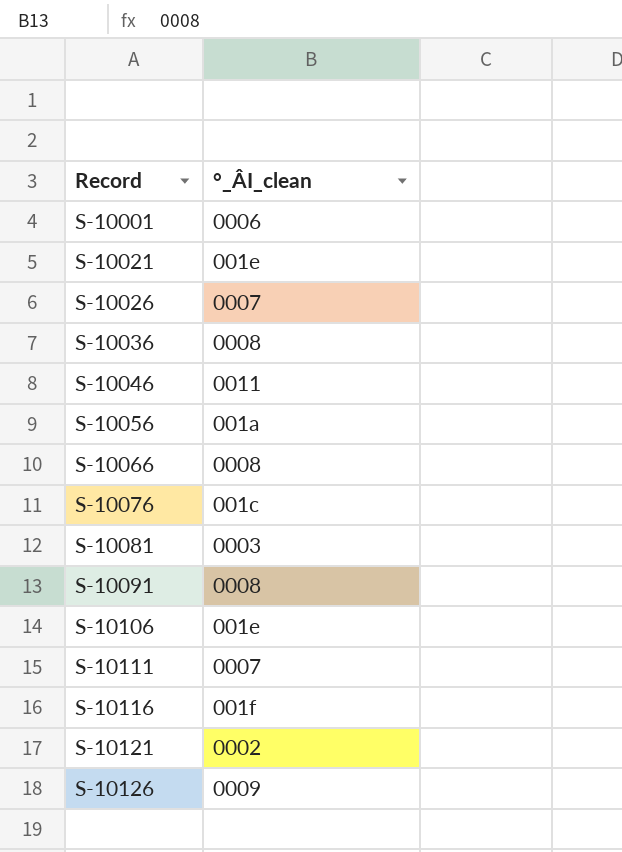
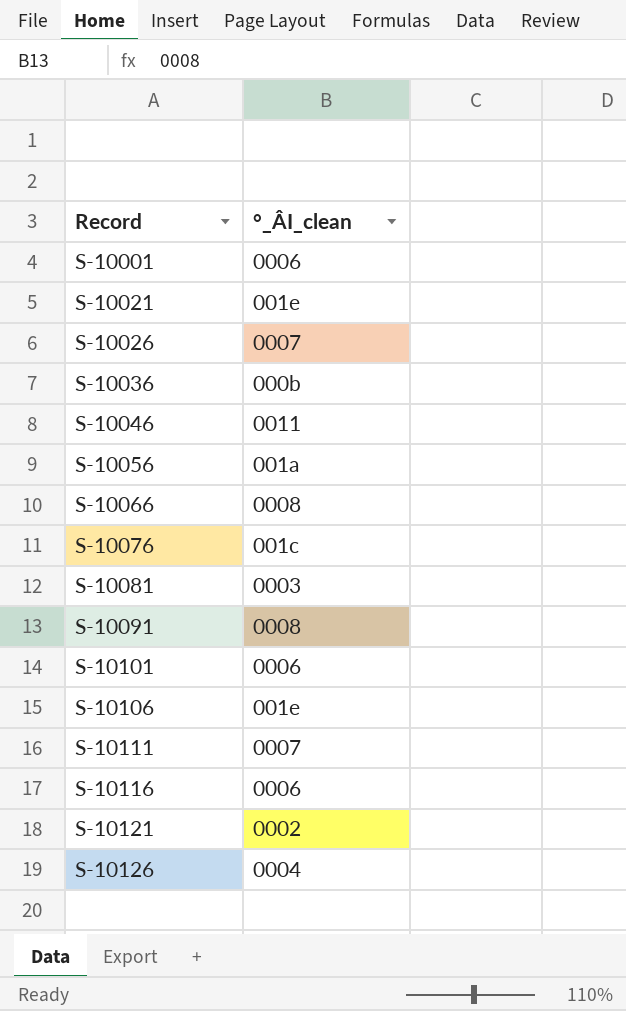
S-10036 | °_ÂI_clean: 0008 -> 000b
row S-10101: none -> 0006
S-10116 | °_ÂI_clean: 001f -> 0006
S-10126 | °_ÂI_clean: 0009 -> 0004

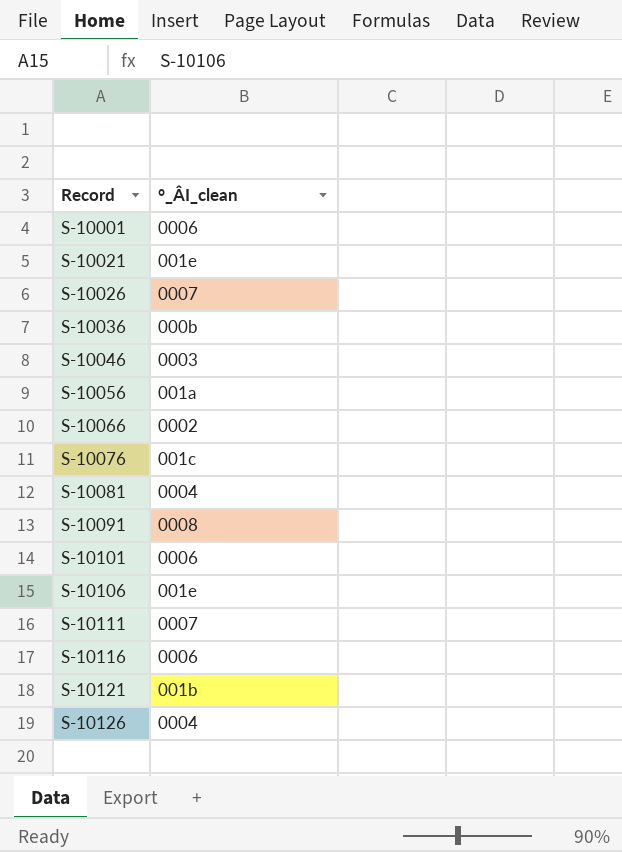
S-10046 | °_ÂI_clean: 0011 -> 0003
S-10066 | °_ÂI_clean: 0008 -> 0002
S-10081 | °_ÂI_clean: 0003 -> 0004
S-10121 | °_ÂI_clean: 0002 -> 001b

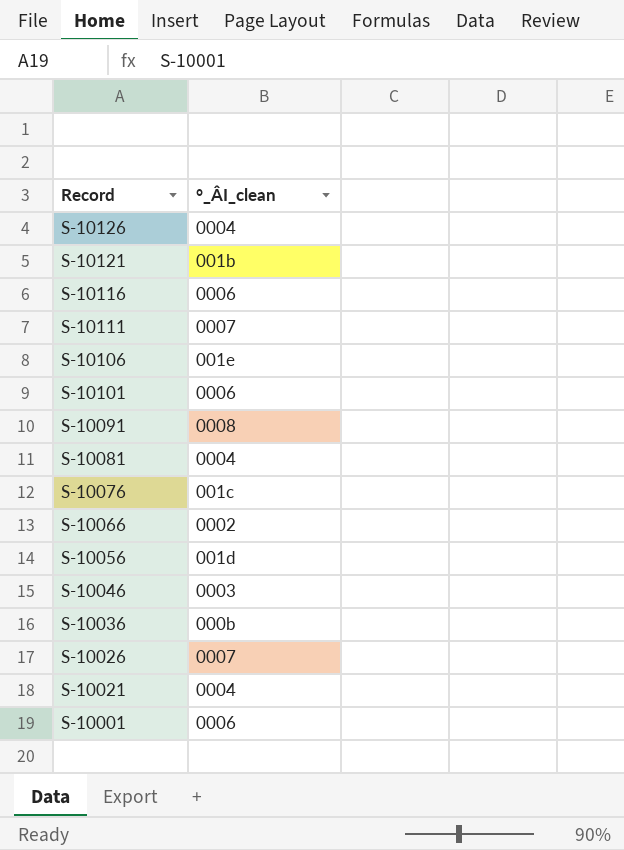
row order: Record ascending -> Record descending
S-10056 | °_ÂI_clean: 001a -> 001d
S-10021 | °_ÂI_clean: 001e -> 0004

